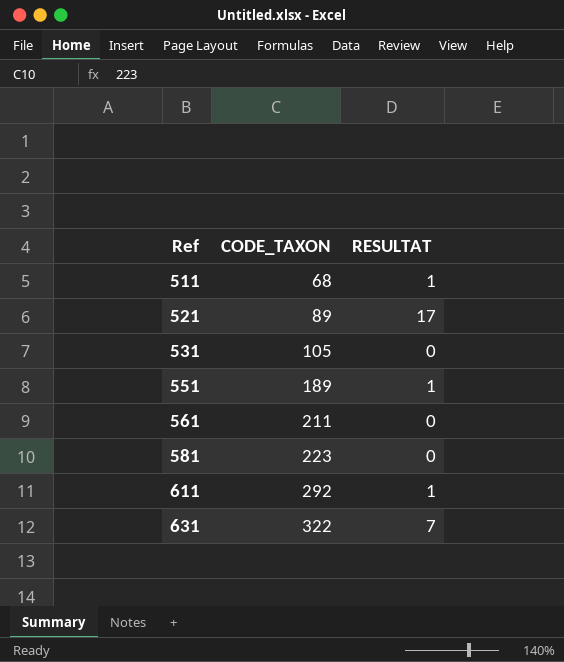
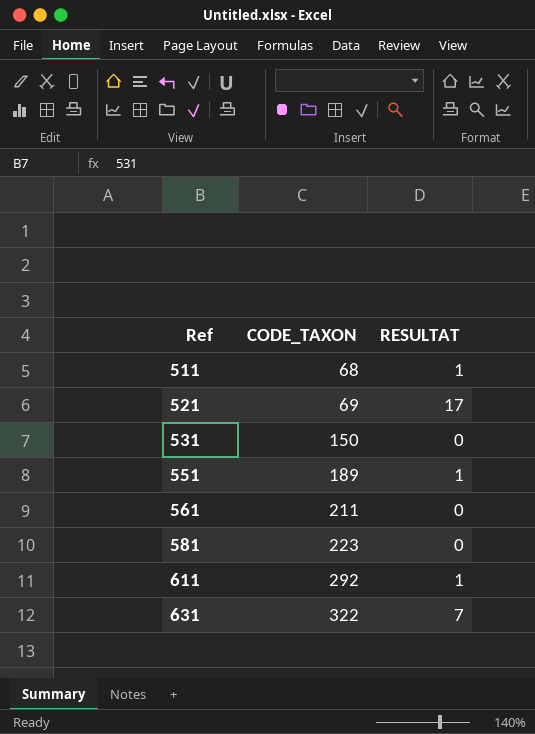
521 | CODE_TAXON: 89 -> 69
531 | CODE_TAXON: 105 -> 150

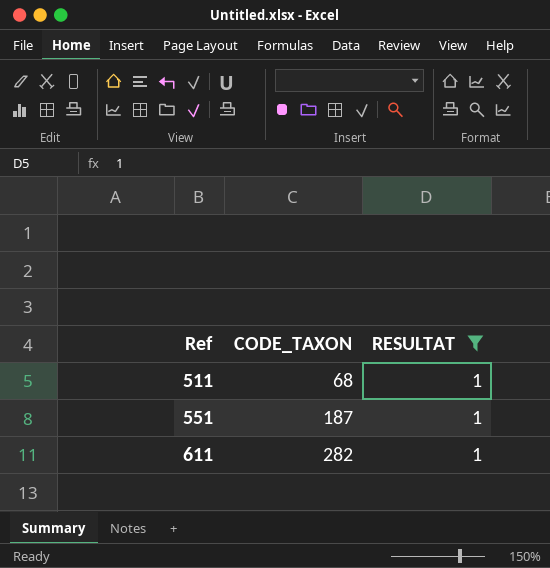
filter: none -> RESULTAT = 1
551 | CODE_TAXON: 189 -> 187
611 | CODE_TAXON: 292 -> 282

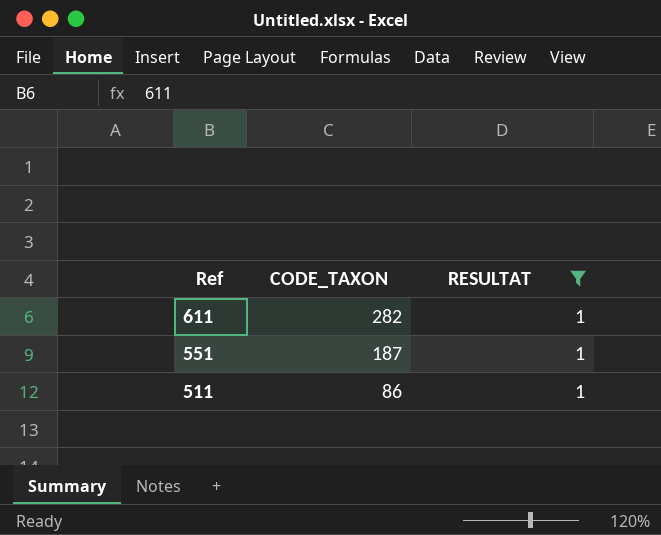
row order: Ref ascending -> Ref descending
511 | CODE_TAXON: 68 -> 86

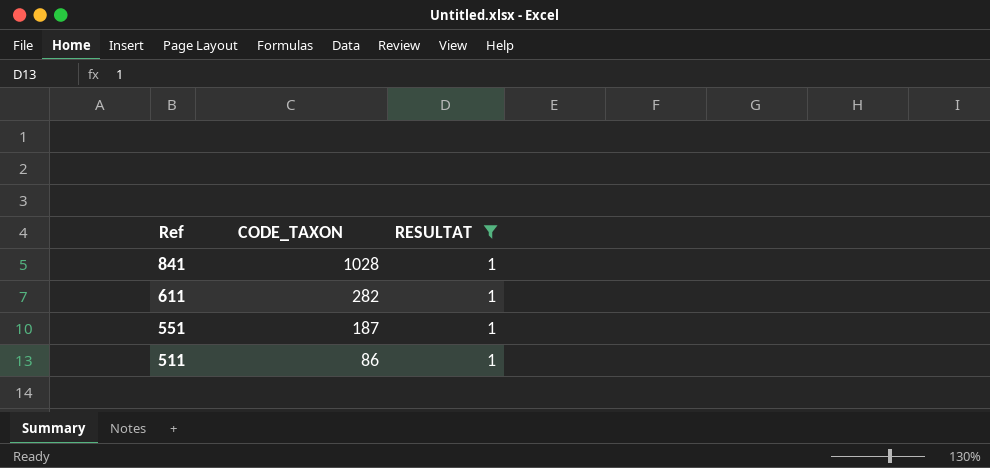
row 841: none -> 1028 | 1

